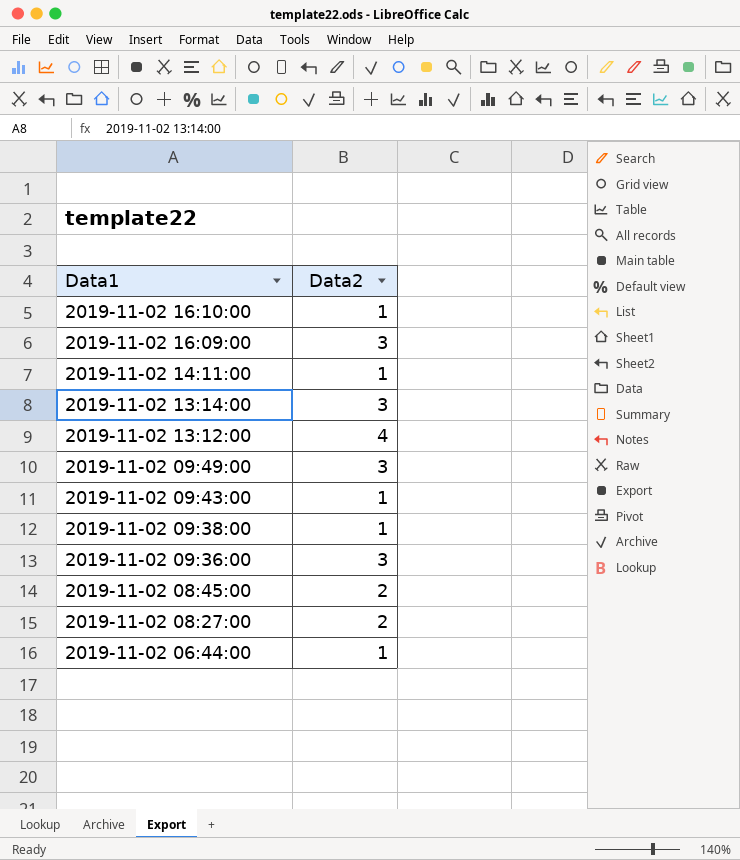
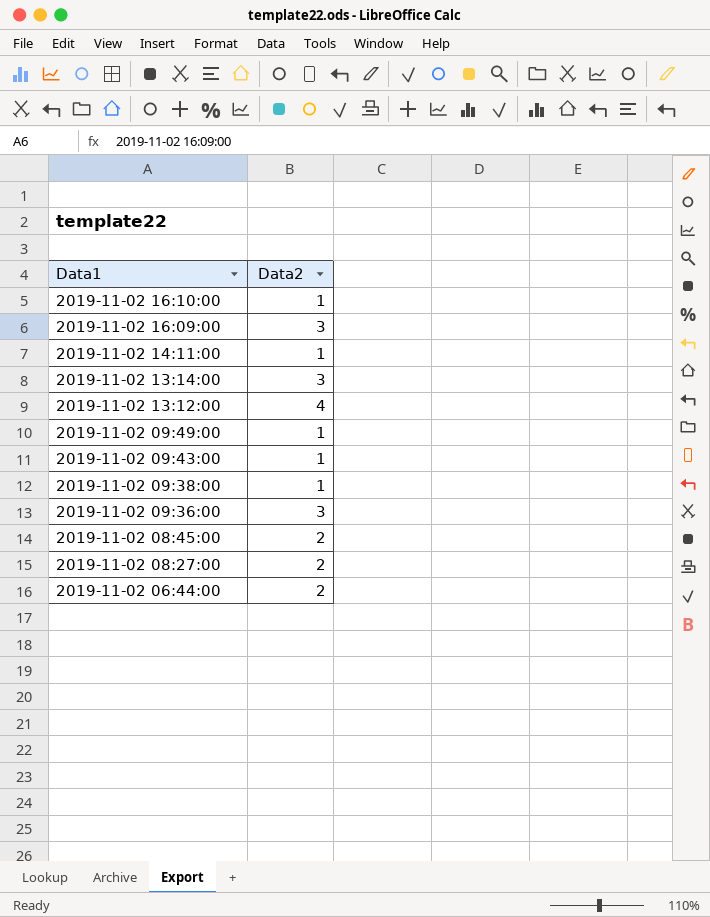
2019-11-02 09:49:00 | Data2: 3 -> 1
2019-11-02 06:44:00 | Data2: 1 -> 2

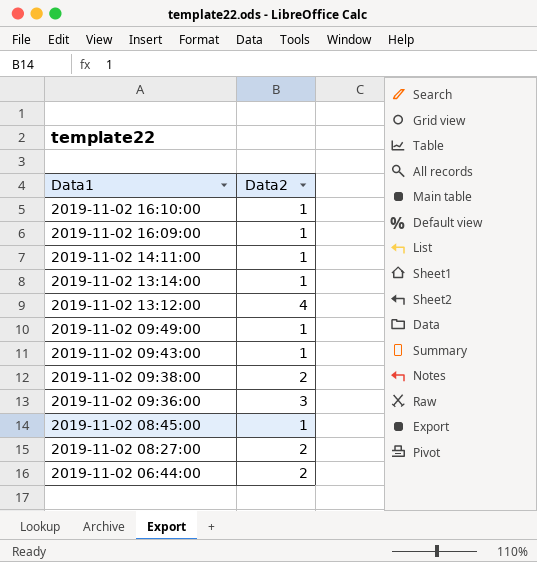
2019-11-02 16:09:00 | Data2: 3 -> 1
2019-11-02 13:14:00 | Data2: 3 -> 1
2019-11-02 09:38:00 | Data2: 1 -> 2
2019-11-02 08:45:00 | Data2: 2 -> 1

